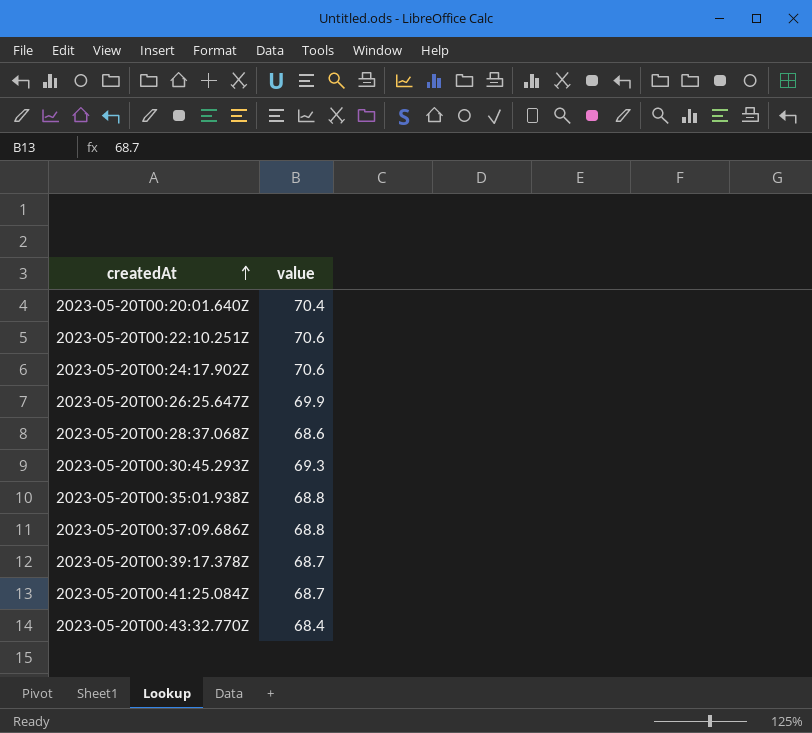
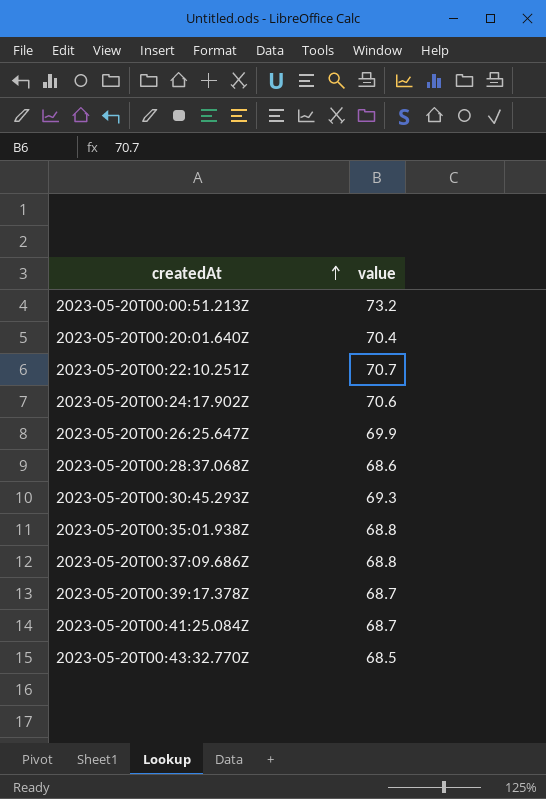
row 2023-05-20T00:00:51.213Z: none -> 73.2
2023-05-20T00:22:10.251Z | value: 70.6 -> 70.7
2023-05-20T00:43:32.770Z | value: 68.4 -> 68.5

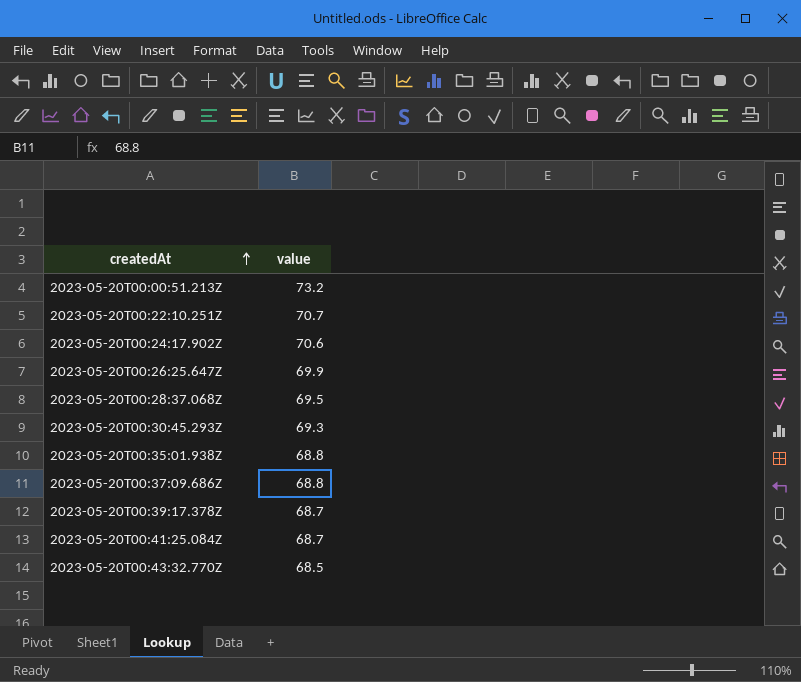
row 2023-05-20T00:20:01.640Z: 70.4 -> none
2023-05-20T00:28:37.068Z | value: 68.6 -> 69.5

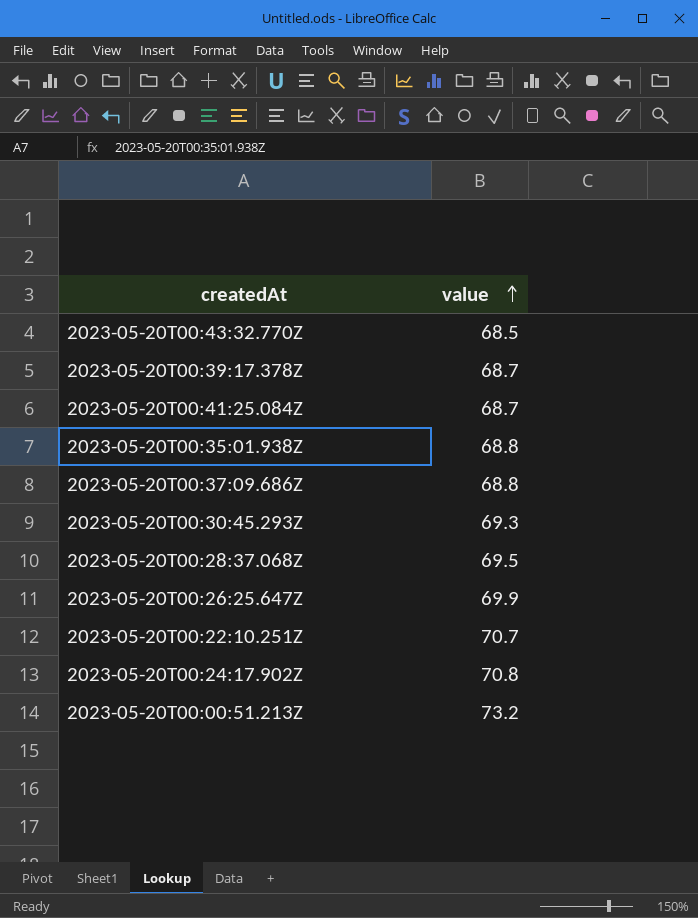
row order: createdAt ascending -> value ascending
2023-05-20T00:24:17.902Z | value: 70.6 -> 70.8

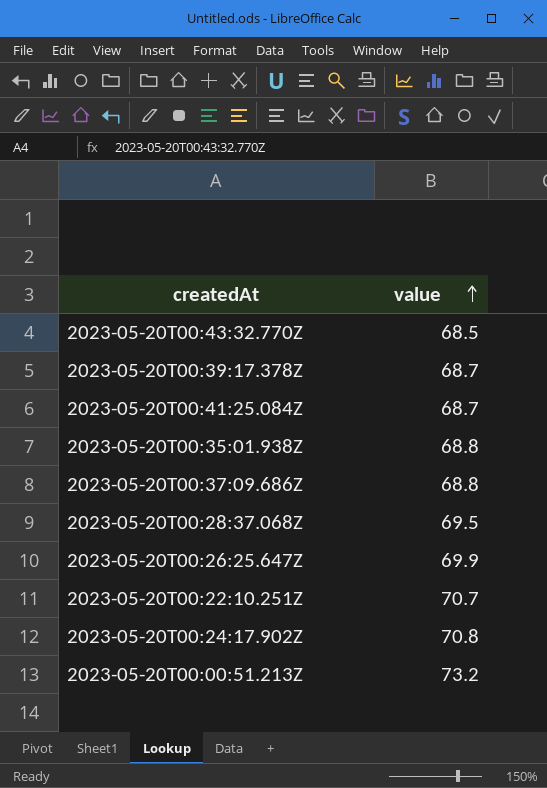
row 2023-05-20T00:30:45.293Z: 69.3 -> none

